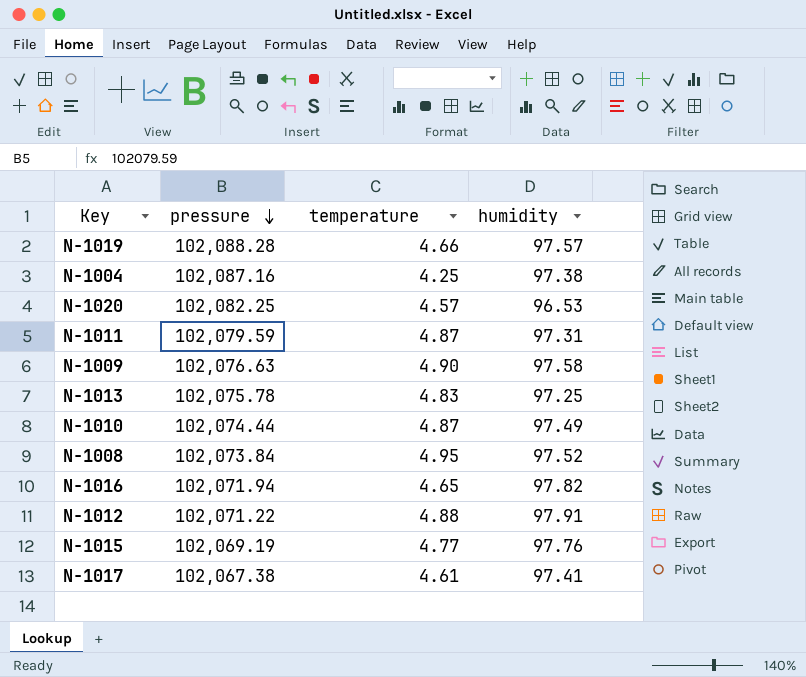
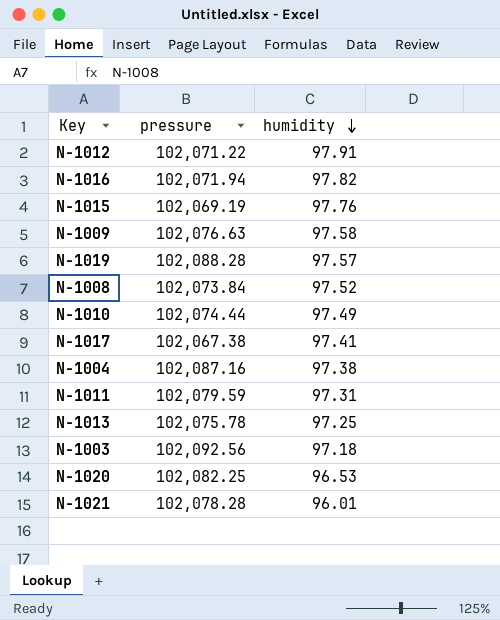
row order: pressure descending -> humidity descending
column temperature | position: 3 -> none
row N-1003: none -> 102,092.56 | 97.18
row N-1021: none -> 102,078.28 | 96.01

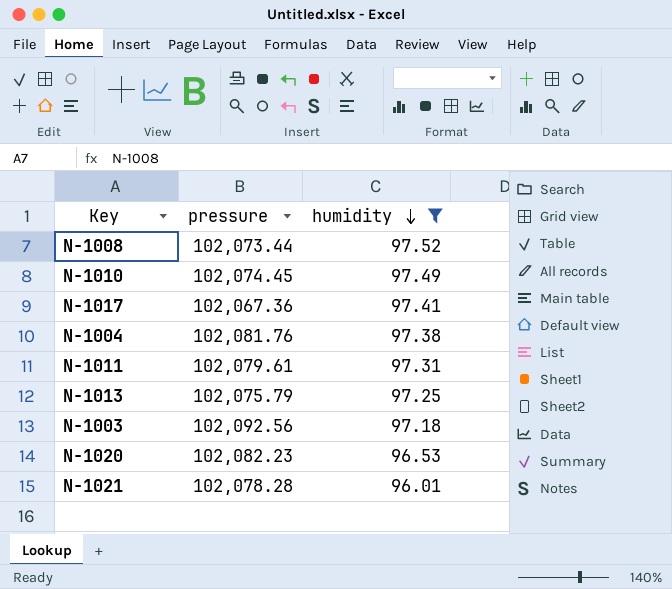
filter: none -> humidity <= 97.52
N-1008 | pressure: 102,073.84 -> 102,073.44
N-1010 | pressure: 102,074.44 -> 102,074.45
N-1017 | pressure: 102,067.38 -> 102,067.36
N-1004 | pressure: 102,087.16 -> 102,081.76
N-1011 | pressure: 102,079.59 -> 102,079.61
N-1013 | pressure: 102,075.78 -> 102,075.79
N-1020 | pressure: 102,082.25 -> 102,082.23

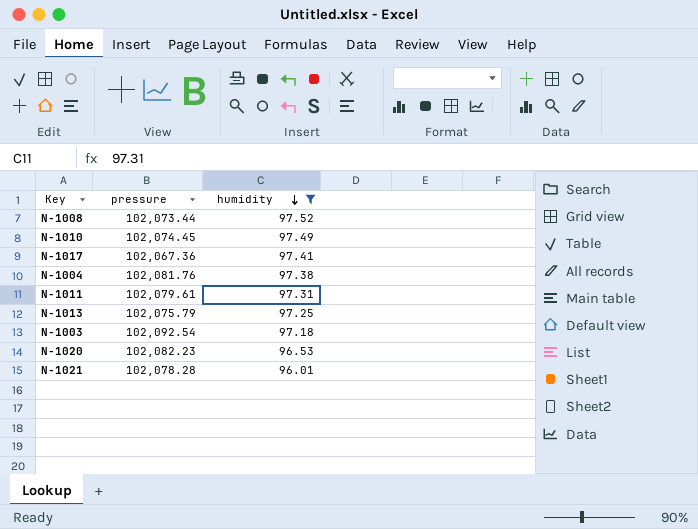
N-1003 | pressure: 102,092.56 -> 102,092.54

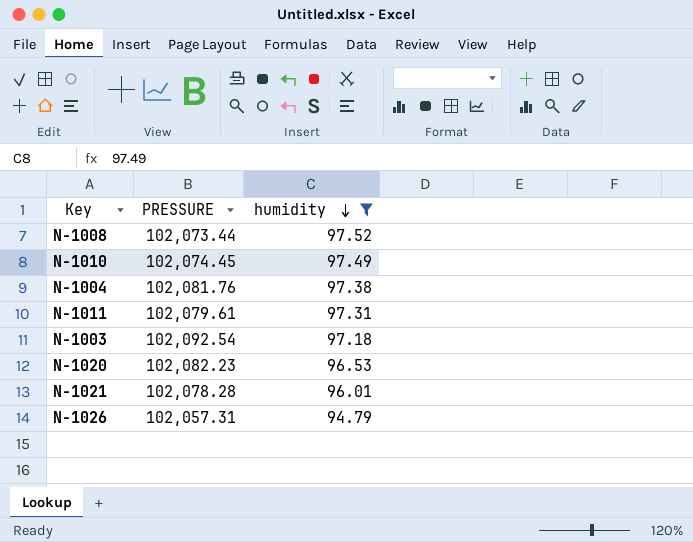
column name: pressure -> PRESSURE
row N-1017: 102,067.36 | 97.41 -> none
row N-1013: 102,075.79 | 97.25 -> none
row N-1026: none -> 102,057.31 | 94.79

